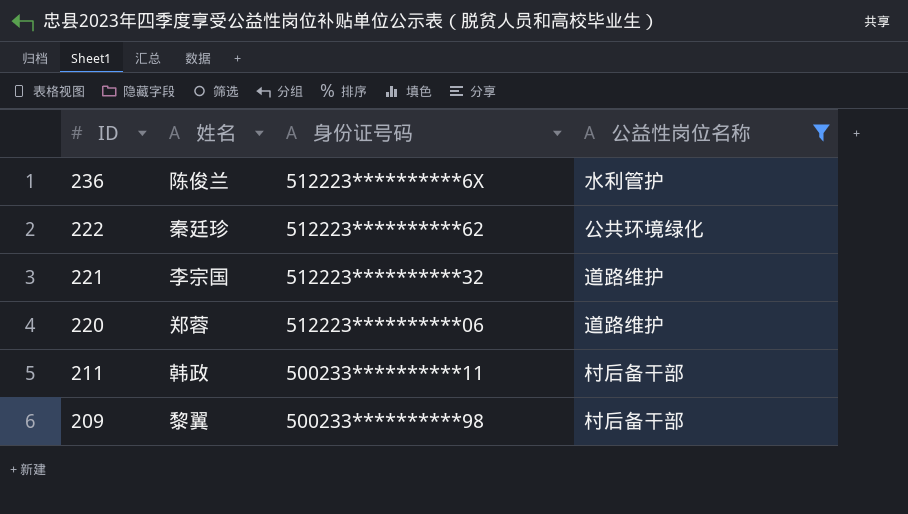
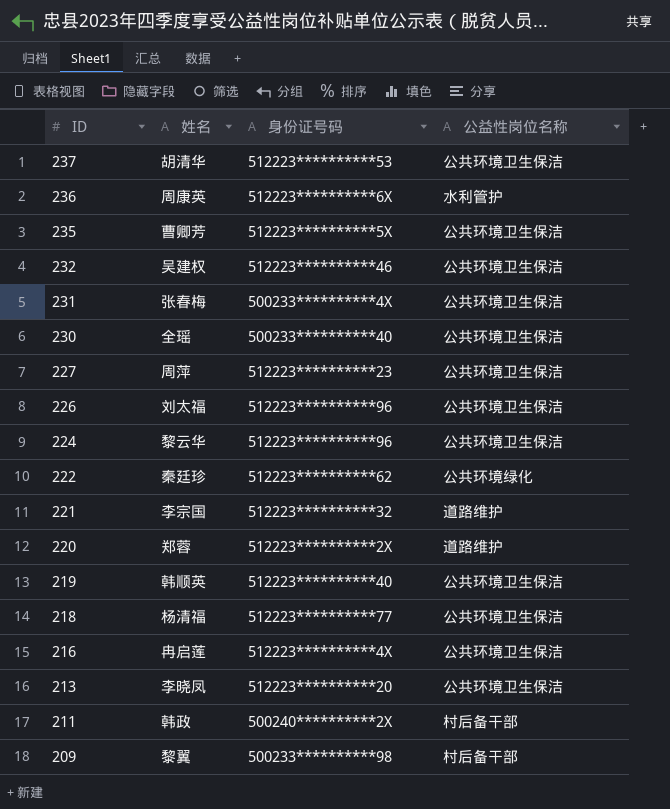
filter: 公益性岗位名称 != 公共环境卫生保洁 -> none
236 | 姓名: 陈俊兰 -> 周康英
220 | 身份证号码: 512223**********06 -> 512223**********2X
211 | 身份证号码: 500233**********11 -> 500240**********2X

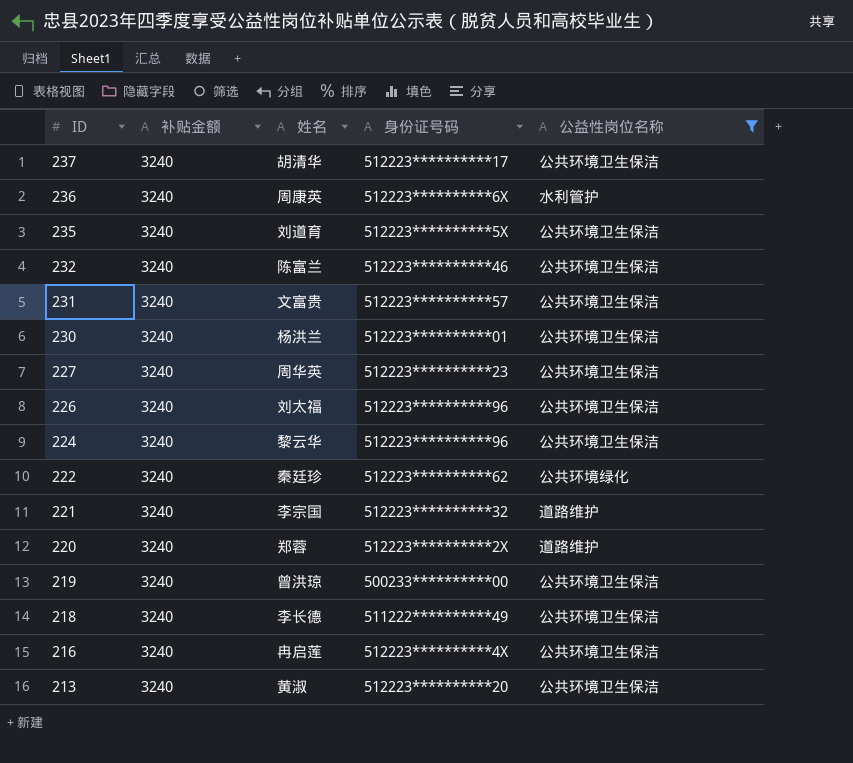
filter: none -> 公益性岗位名称 != 村后备干部
column 补贴金额 | position: none -> 2
237 | 身份证号码: 512223**********53 -> 512223**********17
235 | 姓名: 曹卿芳 -> 刘道育
232 | 姓名: 吴建权 -> 陈富兰
231 | 姓名: 张春梅 -> 文富贵
231 | 身份证号码: 500233**********4X -> 512223**********57
230 | 姓名: 全瑶 -> 杨洪兰
230 | 身份证号码: 500233**********40 -> 512223**********01
227 | 姓名: 周萍 -> 周华英
219 | 姓名: 韩顺英 -> 曾洪琼
219 | 身份证号码: 512223**********40 -> 500233**********00
218 | 姓名: 杨清福 -> 李长德
218 | 身份证号码: 512223**********77 -> 511222**********49
213 | 姓名: 李晓凤 -> 黄淑

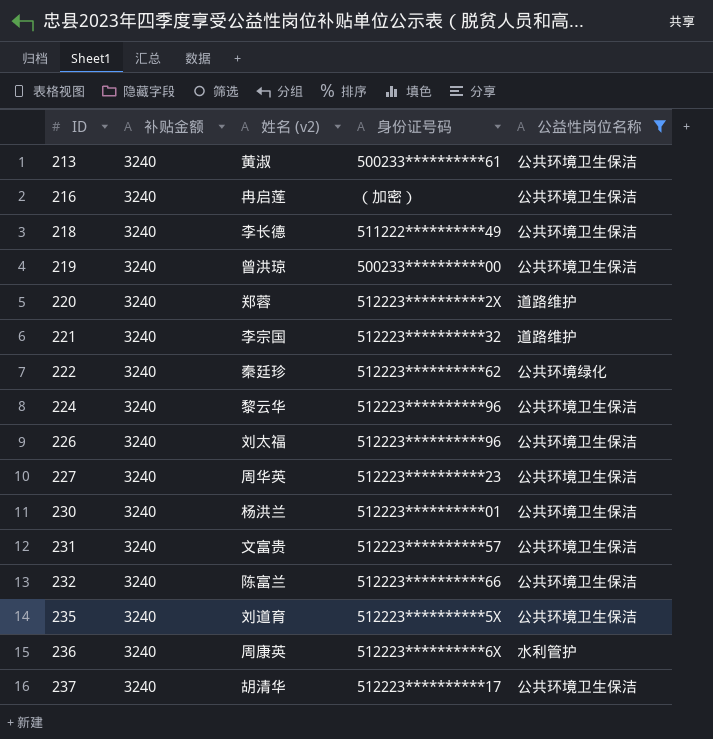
row order: ID descending -> ID ascending
column name: 姓名 -> 姓名 (v2)
213 | 身份证号码: 512223**********20 -> 500233**********61
216 | 身份证号码: 512223**********4X -> （加密）
232 | 身份证号码: 512223**********46 -> 512223**********66

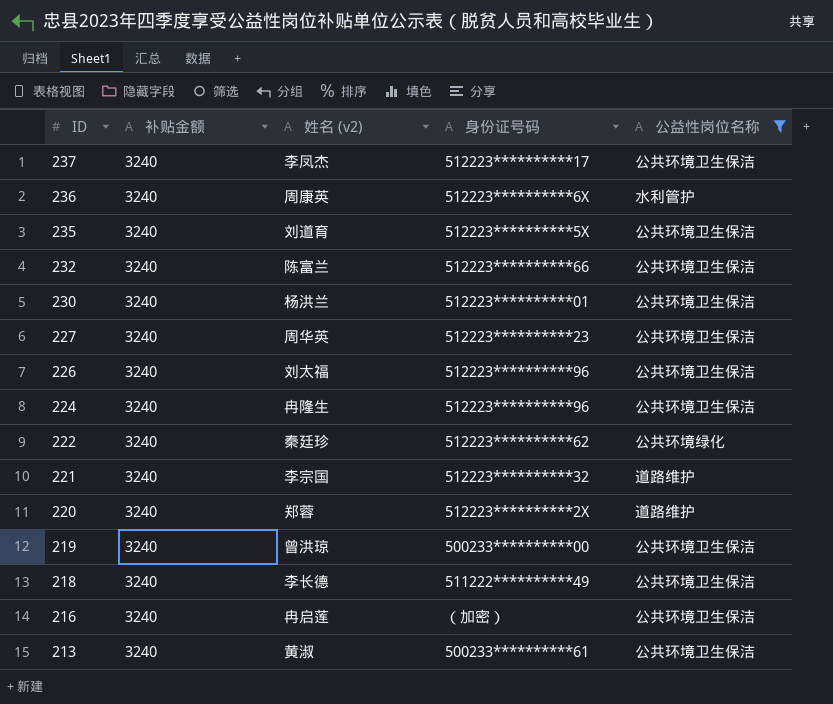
row order: ID ascending -> ID descending
row 231: 3240 | 文富贵 | 512223**********57 | 公共环境卫生保洁 -> none
237 | 姓名 (v2): 胡清华 -> 李凤杰
224 | 姓名 (v2): 黎云华 -> 冉隆生

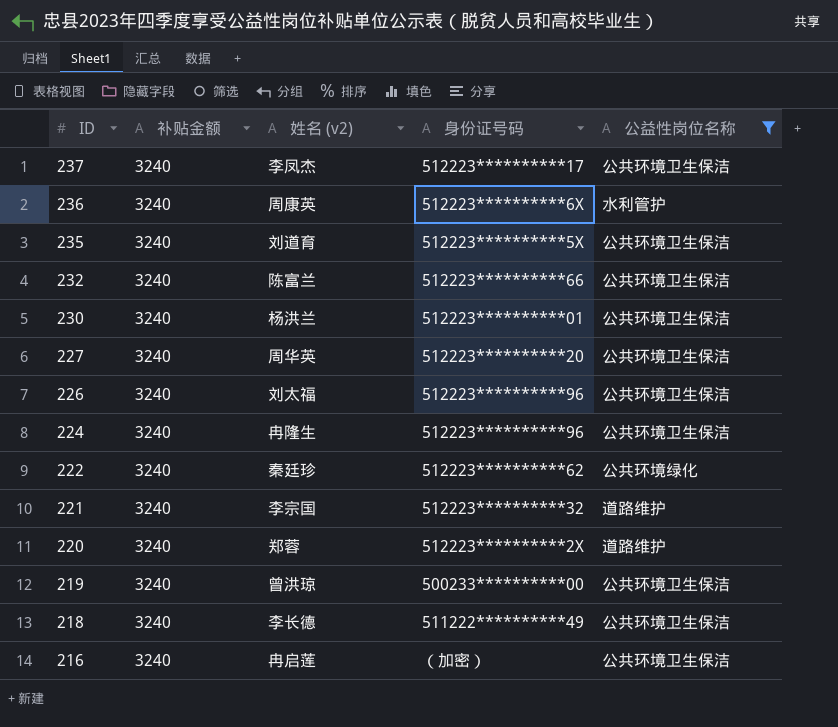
row 213: 3240 | 黄淑 | 500233**********61 | 公共环境卫生保洁 -> none
227 | 身份证号码: 512223**********23 -> 512223**********20

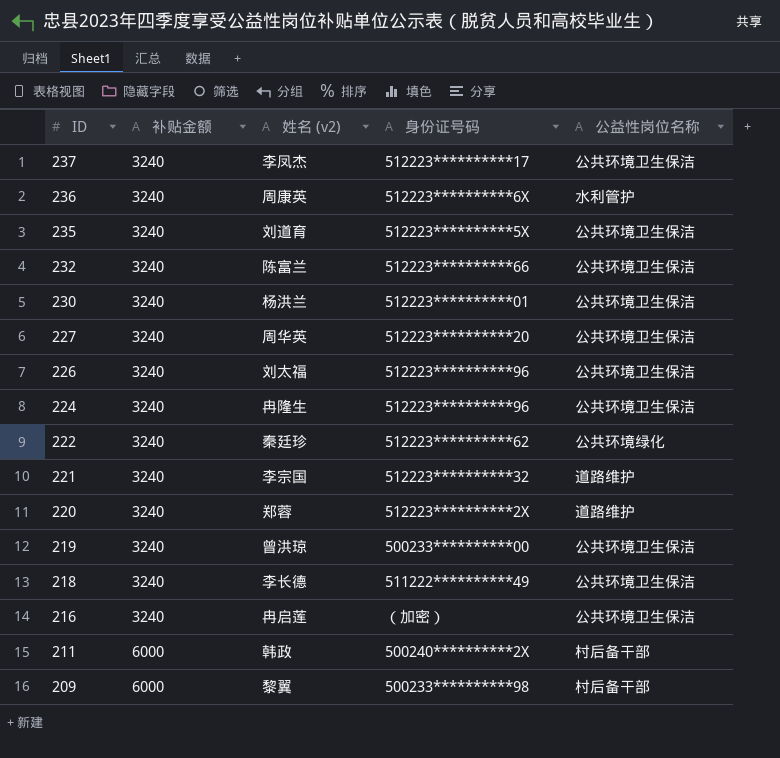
filter: 公益性岗位名称 != 村后备干部 -> none

